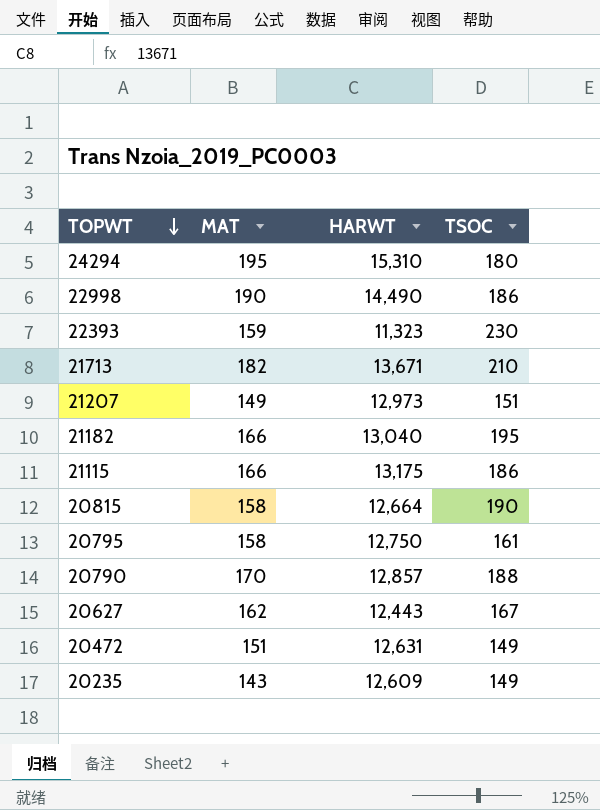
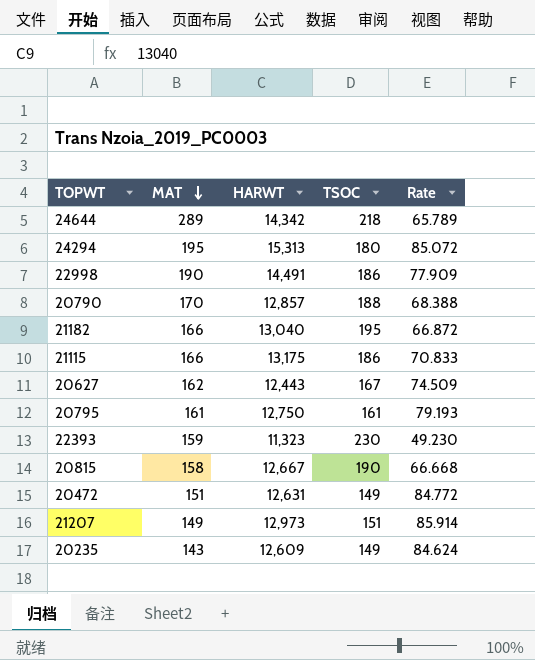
row order: TOPWT descending -> MAT descending
column Rate | formula: none -> [HARWT] / [TSOC]
row 21713: 182 | 13,671 | 210 -> none
row 24644: none -> 289 | 14,342 | 218 | 65.789
24294 | HARWT: 15,310 -> 15,313
22998 | HARWT: 14,490 -> 14,491
20795 | MAT: 158 -> 161
20815 | HARWT: 12,664 -> 12,667

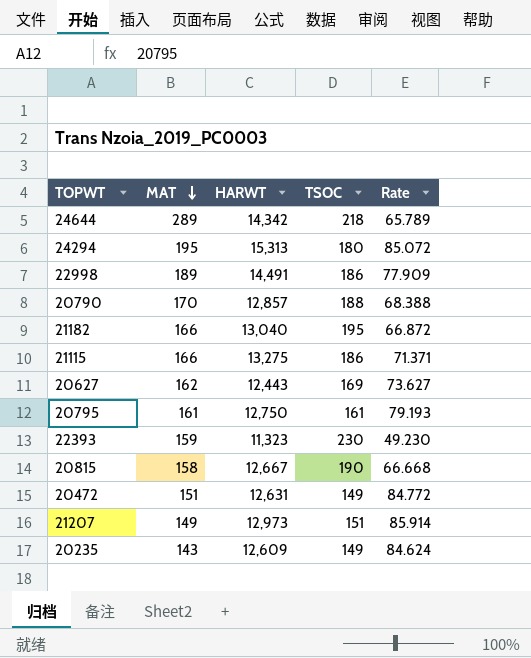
22998 | MAT: 190 -> 189
21115 | HARWT: 13,175 -> 13,275
21115 | Rate: 70.833 -> 71.371
20627 | TSOC: 167 -> 169
20627 | Rate: 74.509 -> 73.627

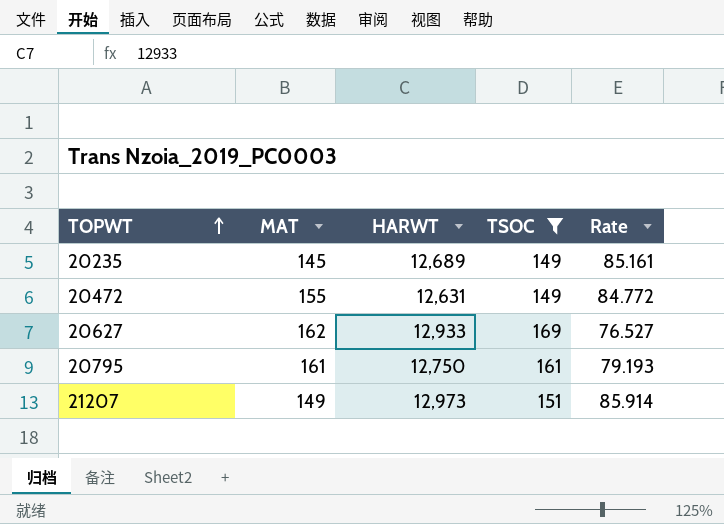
filter: none -> TSOC <= 169
row order: MAT descending -> TOPWT ascending
20235 | MAT: 143 -> 145
20235 | HARWT: 12,609 -> 12,689
20235 | Rate: 84.624 -> 85.161
20472 | MAT: 151 -> 155
20627 | HARWT: 12,443 -> 12,933
20627 | Rate: 73.627 -> 76.527

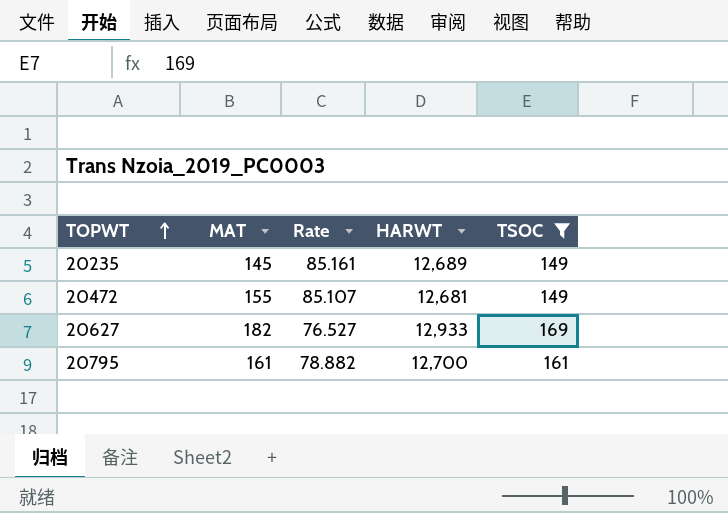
column Rate | position: 5 -> 3
row 21207: 149 | 12,973 | 151 | 85.914 -> none
20472 | Rate: 84.772 -> 85.107
20472 | HARWT: 12,631 -> 12,681
20627 | MAT: 162 -> 182
20795 | Rate: 79.193 -> 78.882
20795 | HARWT: 12,750 -> 12,700

